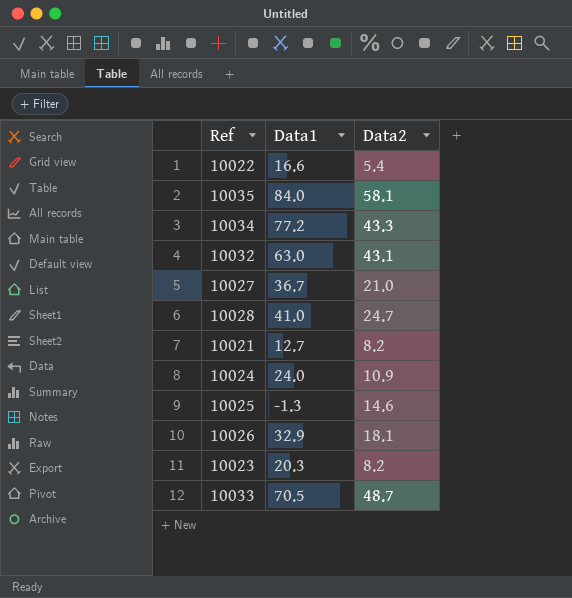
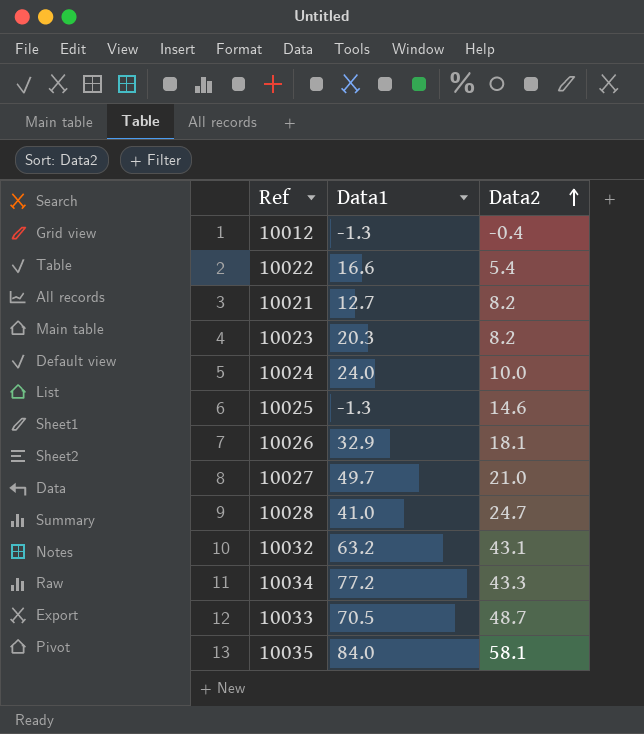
row order: none -> Data2 ascending
row 10012: none -> -1.3 | -0.4
10024 | Data2: 10.9 -> 10.0
10027 | Data1: 36.7 -> 49.7
10032 | Data1: 63.0 -> 63.2

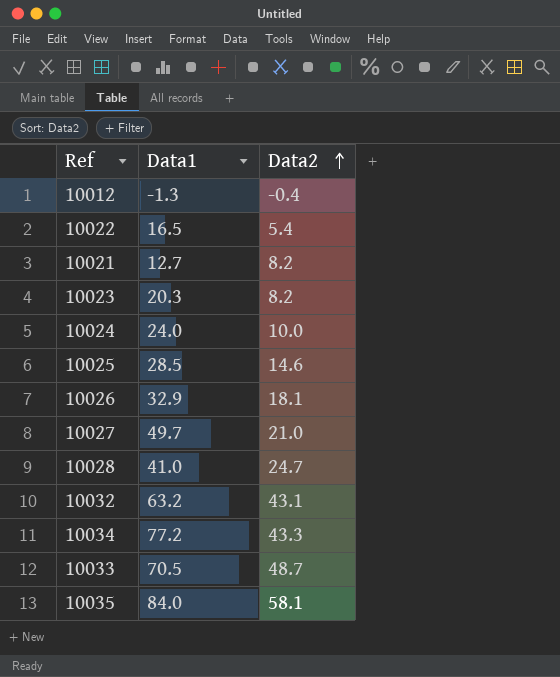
10022 | Data1: 16.6 -> 16.5
10025 | Data1: -1.3 -> 28.5

